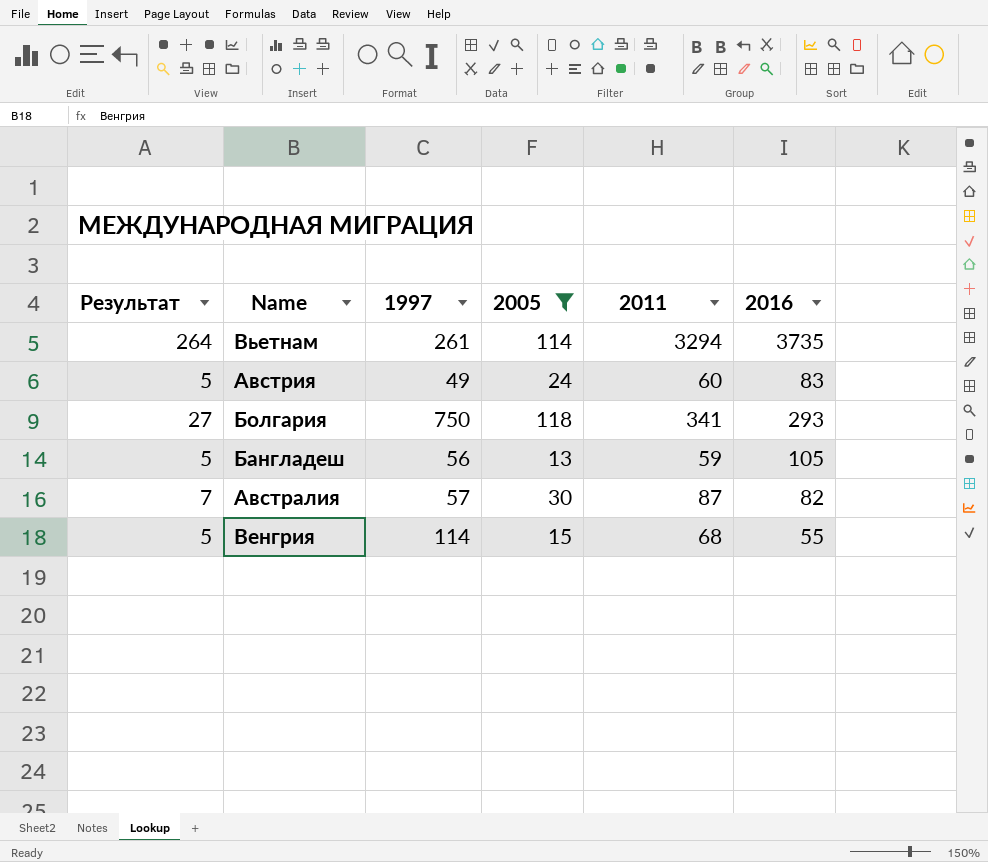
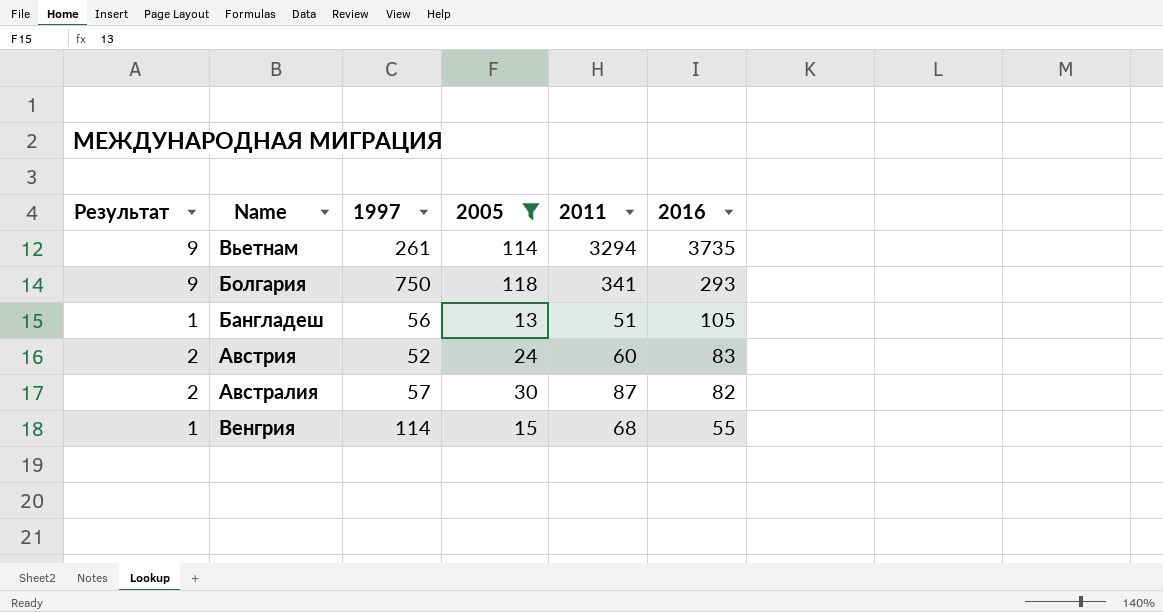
row order: none -> 2016 descending
column Результат | formula: [2011] * 0,08 -> [2005] * 0,08
Бангладеш | 2011: 59 -> 51
Австрия | 1997: 49 -> 52

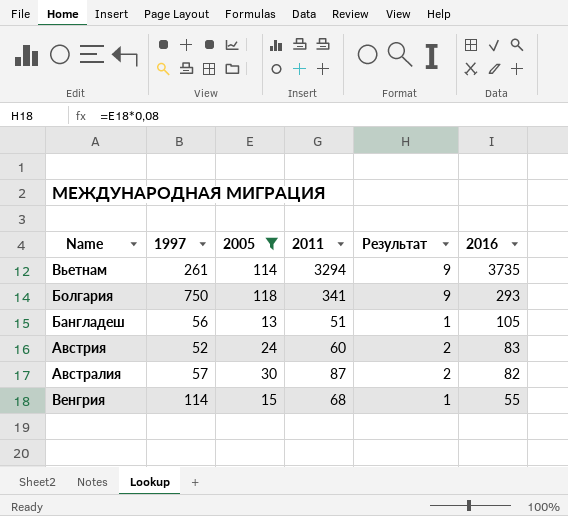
column Результат | position: 1 -> 5

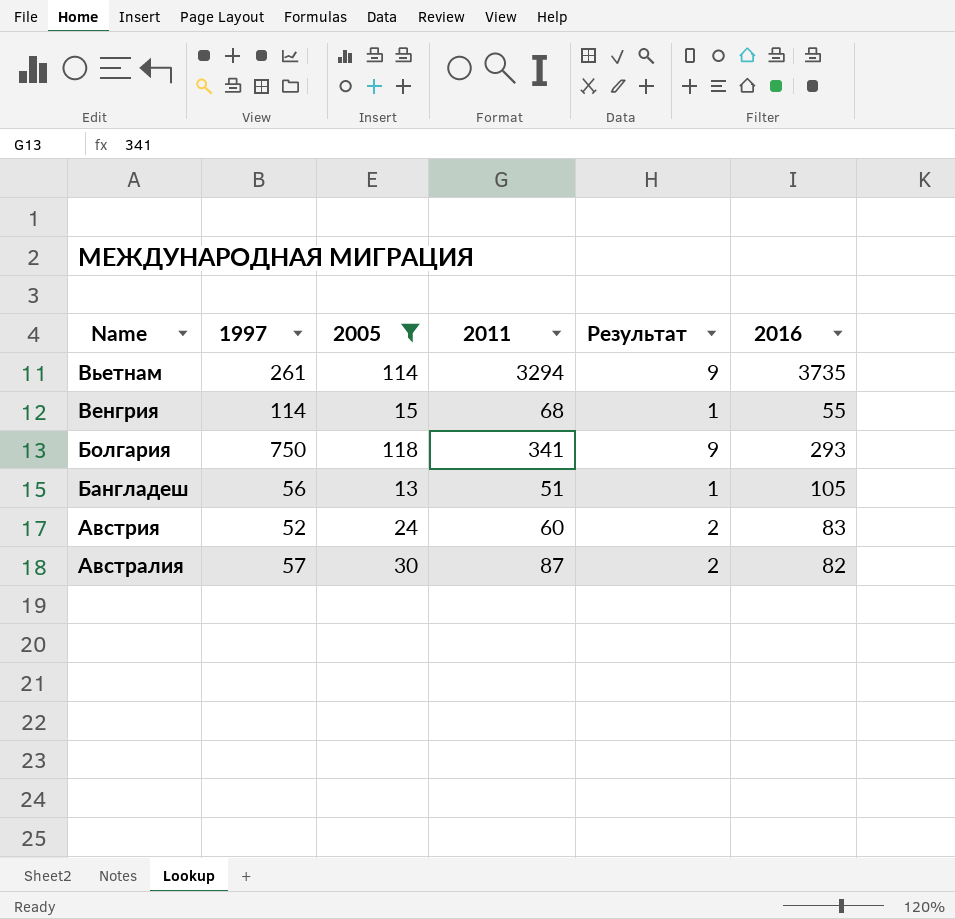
row order: 2016 descending -> Name descending

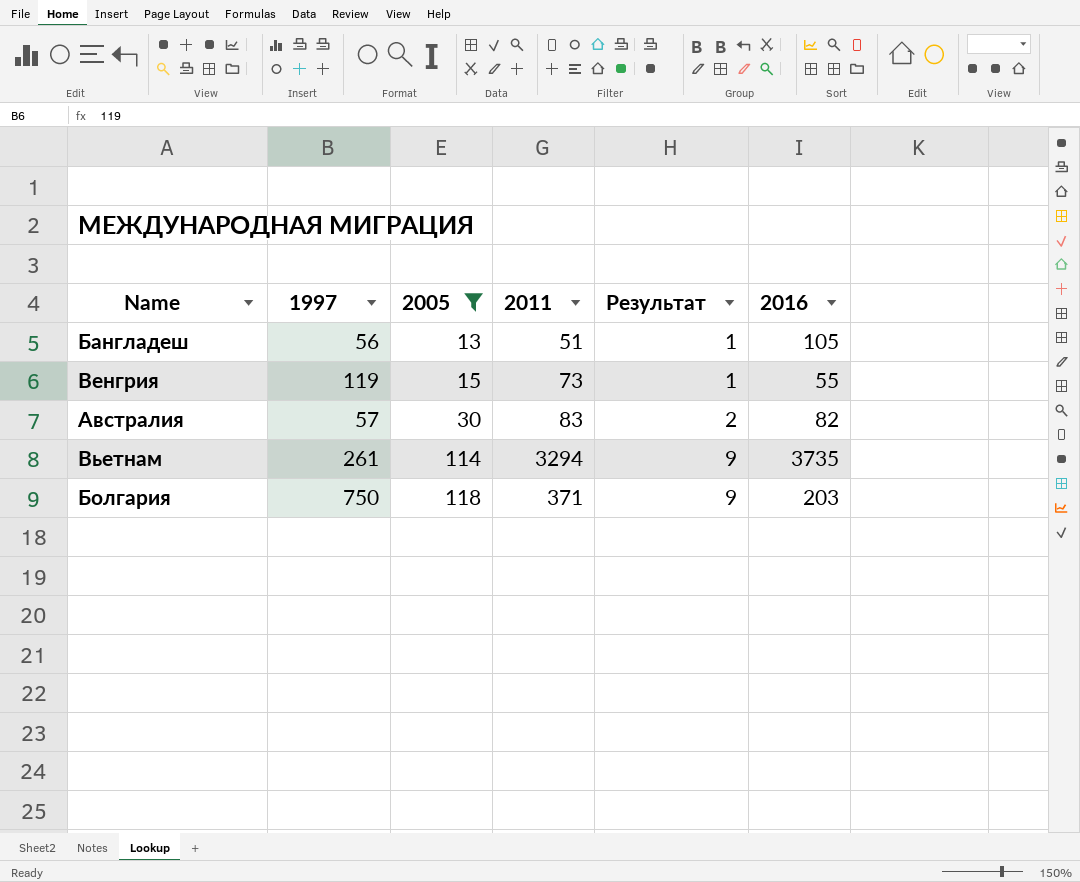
row order: Name descending -> 2005 ascending
row Австрия: 52 | 24 | 60 | 2 | 83 -> none
Венгрия | 1997: 114 -> 119
Венгрия | 2011: 68 -> 73
Австралия | 2011: 87 -> 83
Болгария | 2011: 341 -> 371
Болгария | 2016: 293 -> 203

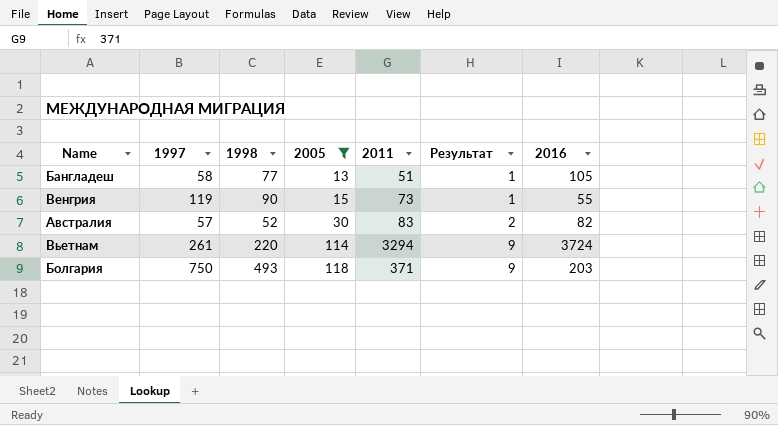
column 1998 | position: none -> 3
Бангладеш | 1997: 56 -> 58
Вьетнам | 2016: 3735 -> 3724

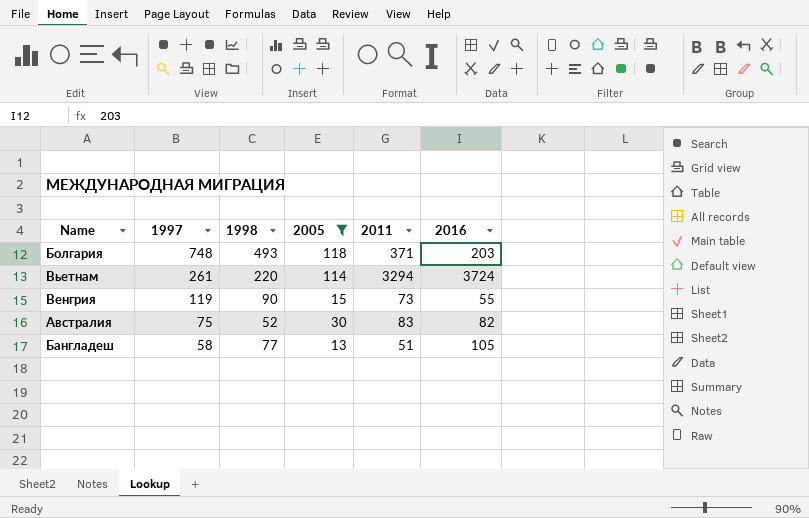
row order: 2005 ascending -> 1997 descending
column Результат | formula: [2005] * 0,08 -> none
Болгария | 1997: 750 -> 748
Австралия | 1997: 57 -> 75

